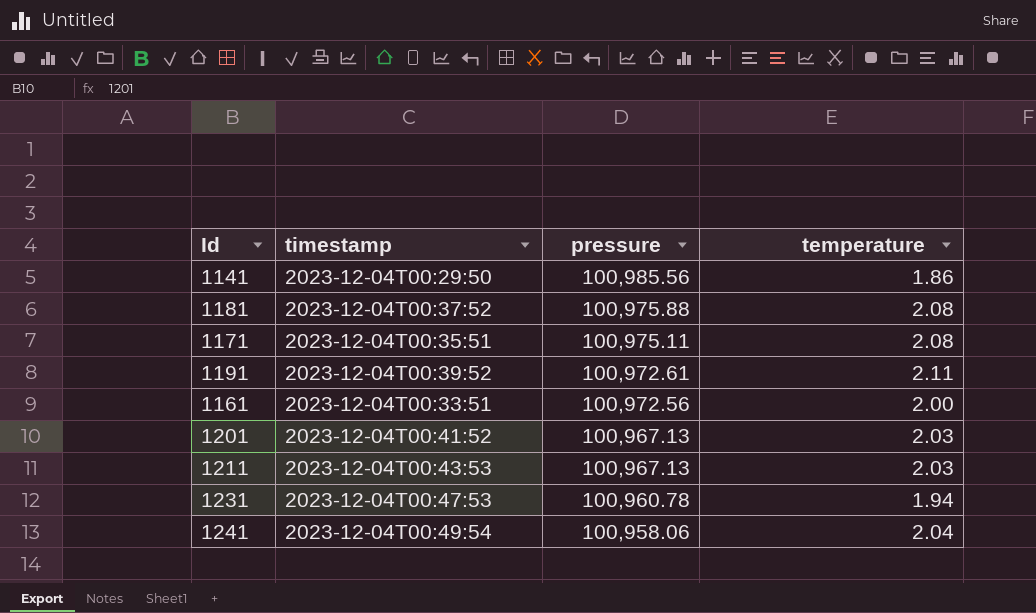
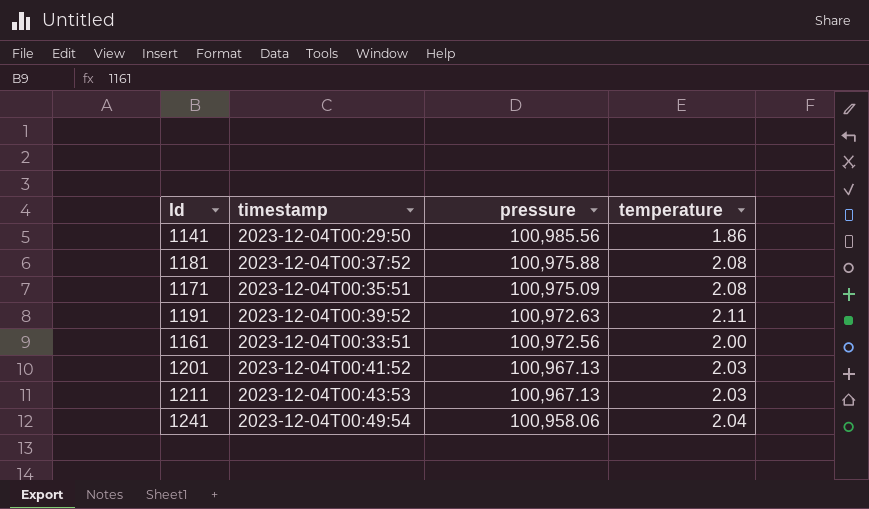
row 1231: 2023-12-04T00:47:53 | 100,960.78 | 1.94 -> none
1171 | pressure: 100,975.11 -> 100,975.09
1191 | pressure: 100,972.61 -> 100,972.63

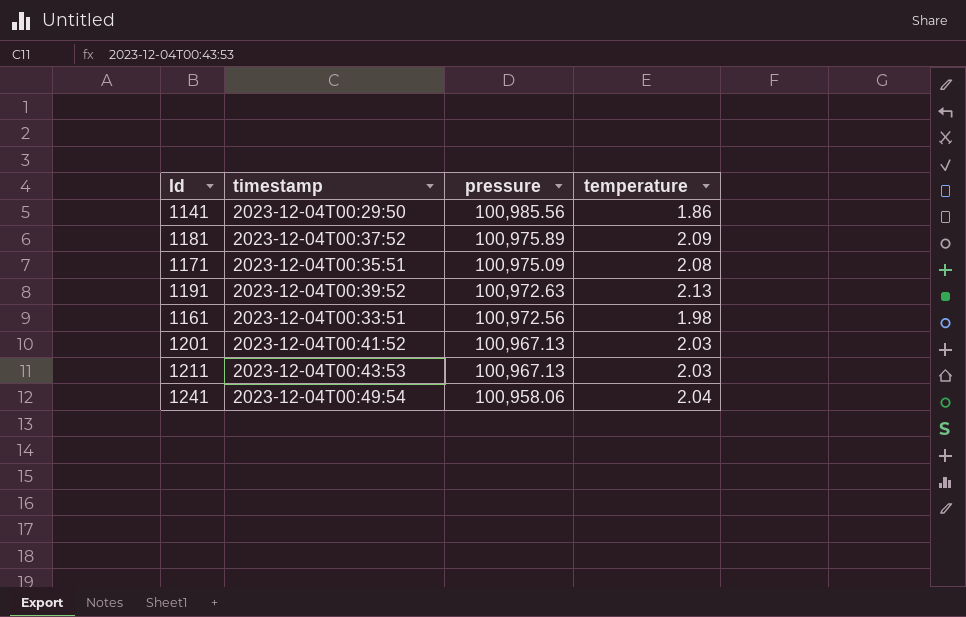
1181 | pressure: 100,975.88 -> 100,975.89
1181 | temperature: 2.08 -> 2.09
1191 | temperature: 2.11 -> 2.13
1161 | temperature: 2.00 -> 1.98

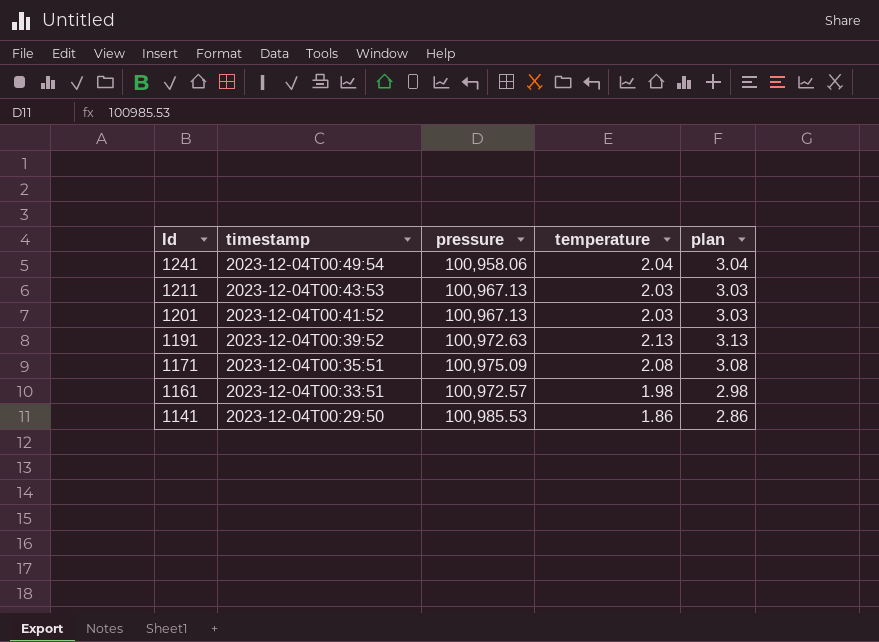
row order: pressure descending -> Id descending
column plan | formula: none -> [temperature] + 1
row 1181: 2023-12-04T00:37:52 | 100,975.89 | 2.09 -> none
1161 | pressure: 100,972.56 -> 100,972.57
1141 | pressure: 100,985.56 -> 100,985.53

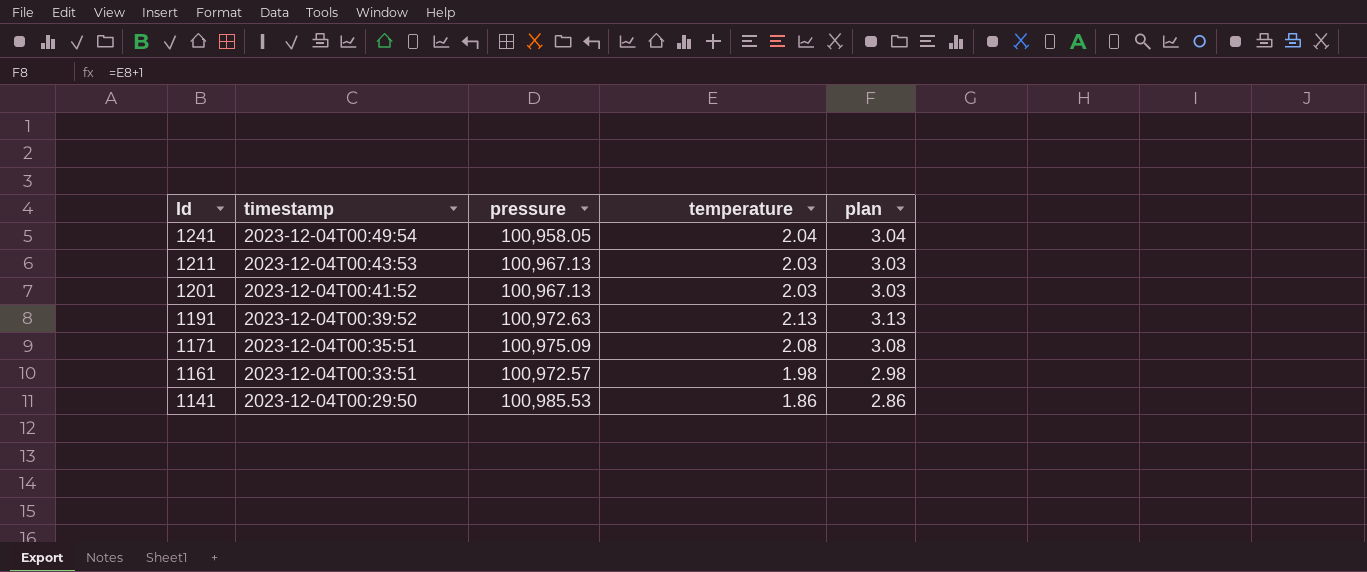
1241 | pressure: 100,958.06 -> 100,958.05

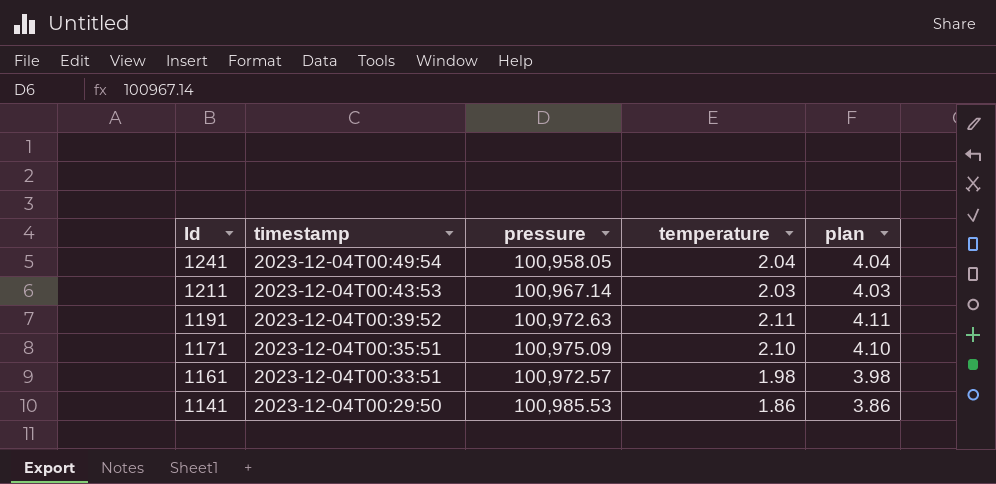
column plan | formula: [temperature] + 1 -> [temperature] + 2
row 1201: 2023-12-04T00:41:52 | 100,967.13 | 2.03 | 3.03 -> none
1211 | pressure: 100,967.13 -> 100,967.14
1191 | temperature: 2.13 -> 2.11
1171 | temperature: 2.08 -> 2.10

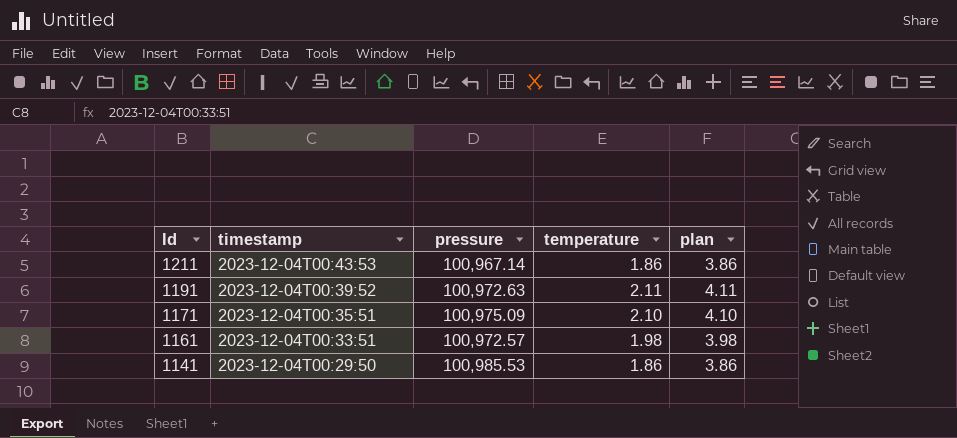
row 1241: 2023-12-04T00:49:54 | 100,958.05 | 2.04 | 4.04 -> none
1211 | temperature: 2.03 -> 1.86
1211 | plan: 4.03 -> 3.86

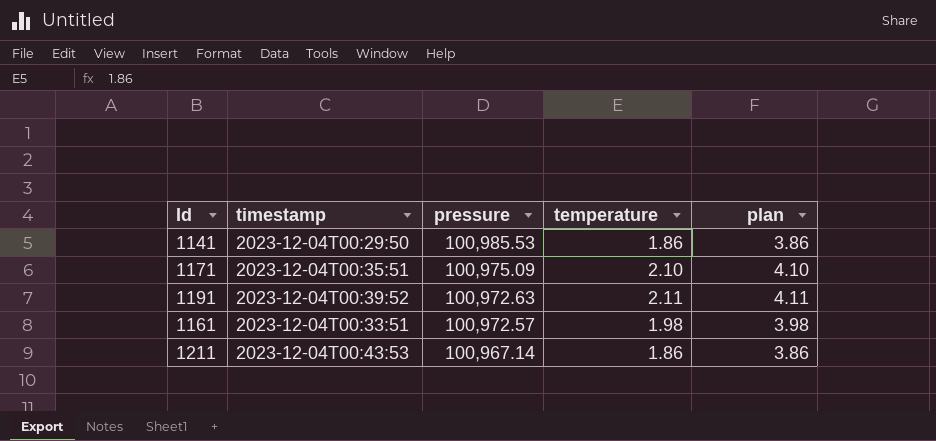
row order: Id descending -> pressure descending

